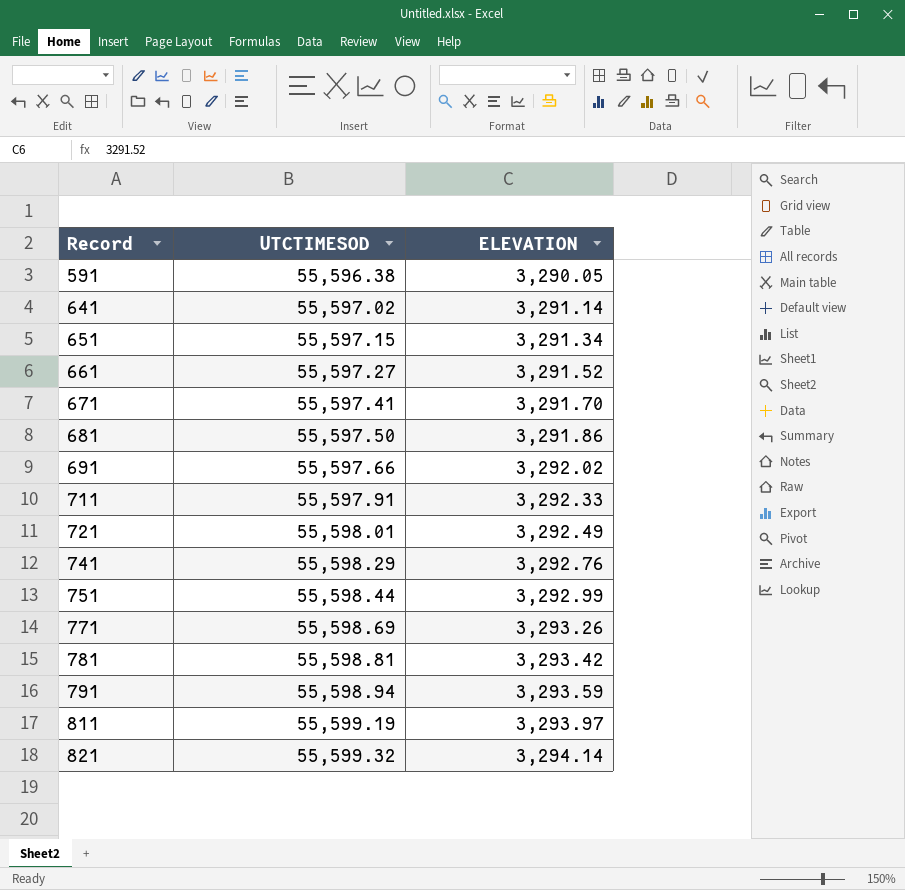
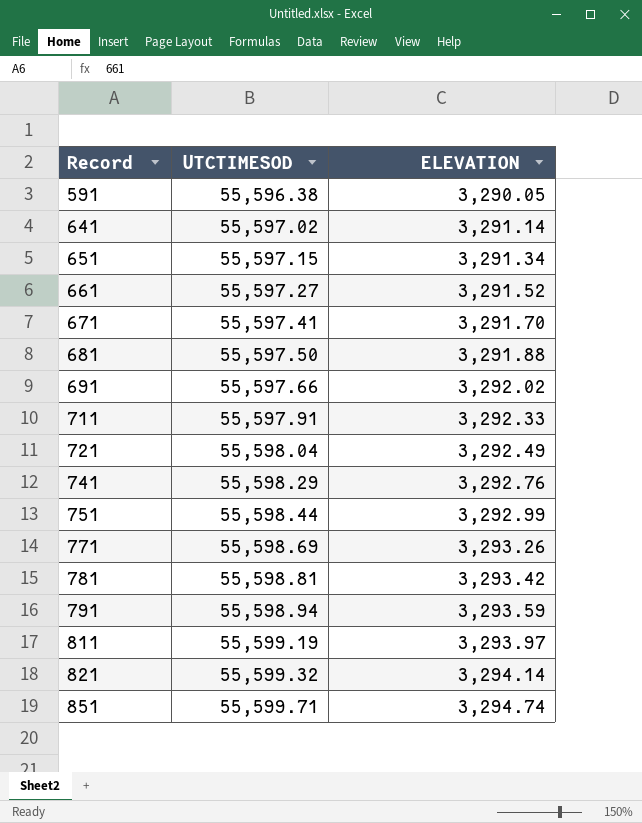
681 | ELEVATION: 3,291.86 -> 3,291.88
721 | UTCTIMESOD: 55,598.01 -> 55,598.04
row 851: none -> 55,599.71 | 3,294.74

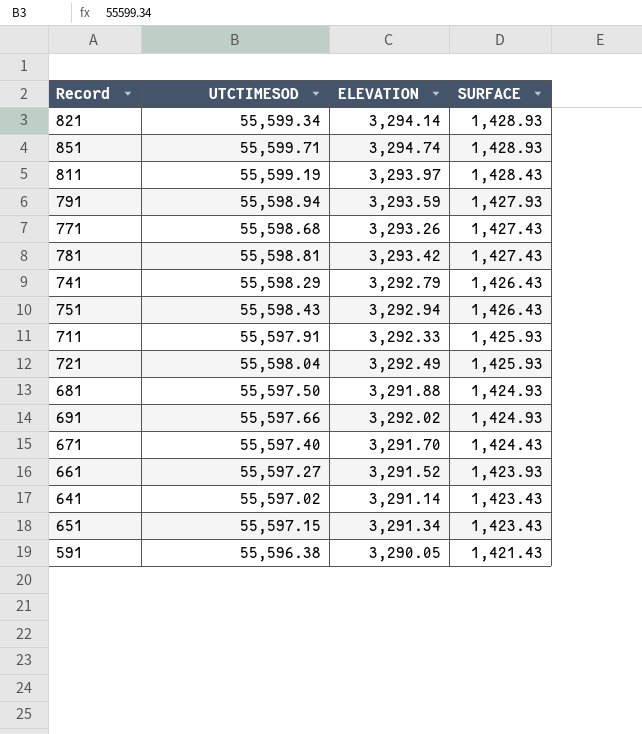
row order: Record ascending -> SURFACE descending
column SURFACE | position: none -> 4
821 | UTCTIMESOD: 55,599.32 -> 55,599.34
771 | UTCTIMESOD: 55,598.69 -> 55,598.68
741 | ELEVATION: 3,292.76 -> 3,292.79
751 | UTCTIMESOD: 55,598.44 -> 55,598.43
751 | ELEVATION: 3,292.99 -> 3,292.94
671 | UTCTIMESOD: 55,597.41 -> 55,597.40

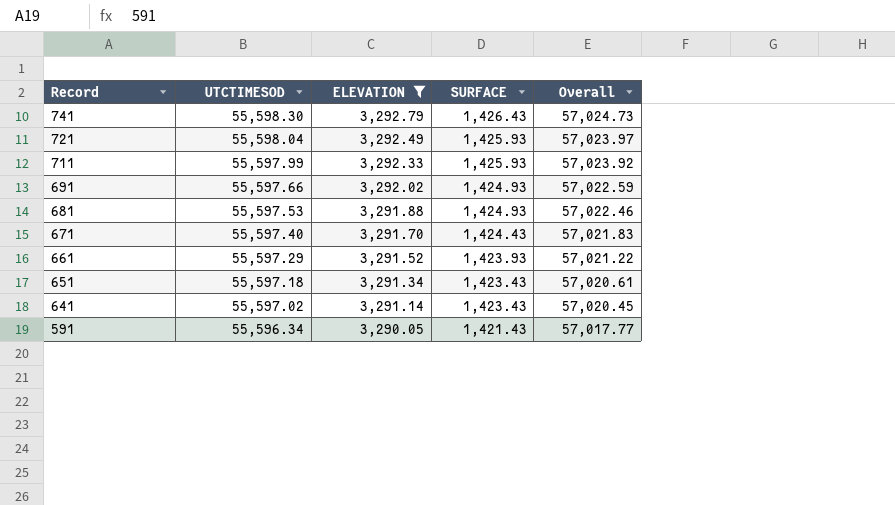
filter: none -> ELEVATION <= 3,292.79
row order: SURFACE descending -> Record descending
column Overall | formula: none -> [UTCTIMESOD] + [SURFACE]
741 | UTCTIMESOD: 55,598.29 -> 55,598.30
711 | UTCTIMESOD: 55,597.91 -> 55,597.99
681 | UTCTIMESOD: 55,597.50 -> 55,597.53
661 | UTCTIMESOD: 55,597.27 -> 55,597.29
651 | UTCTIMESOD: 55,597.15 -> 55,597.18
591 | UTCTIMESOD: 55,596.38 -> 55,596.34

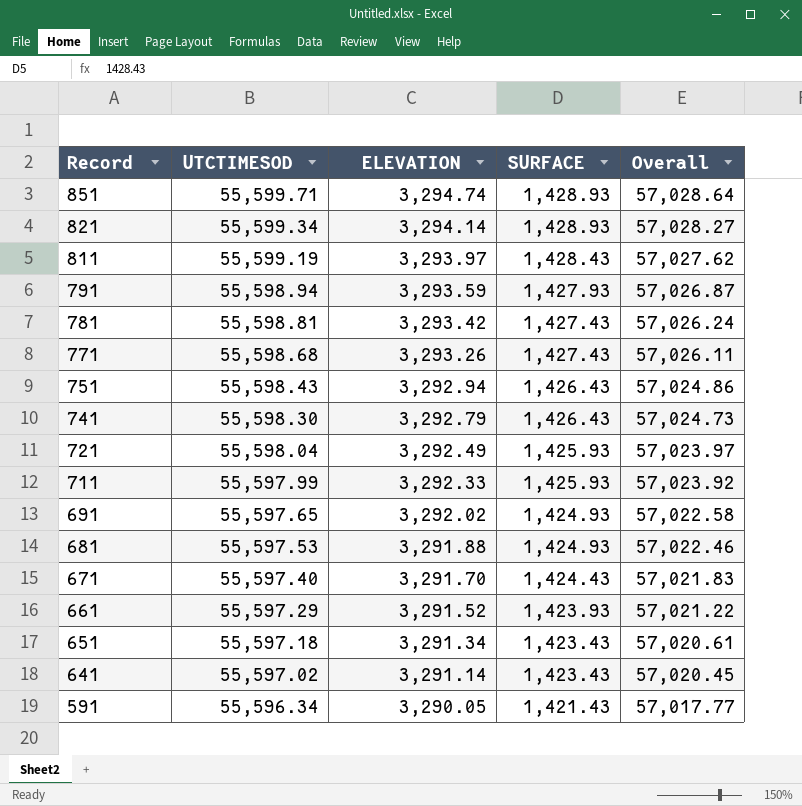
filter: ELEVATION <= 3,292.79 -> none
691 | UTCTIMESOD: 55,597.66 -> 55,597.65
691 | Overall: 57,022.59 -> 57,022.58

